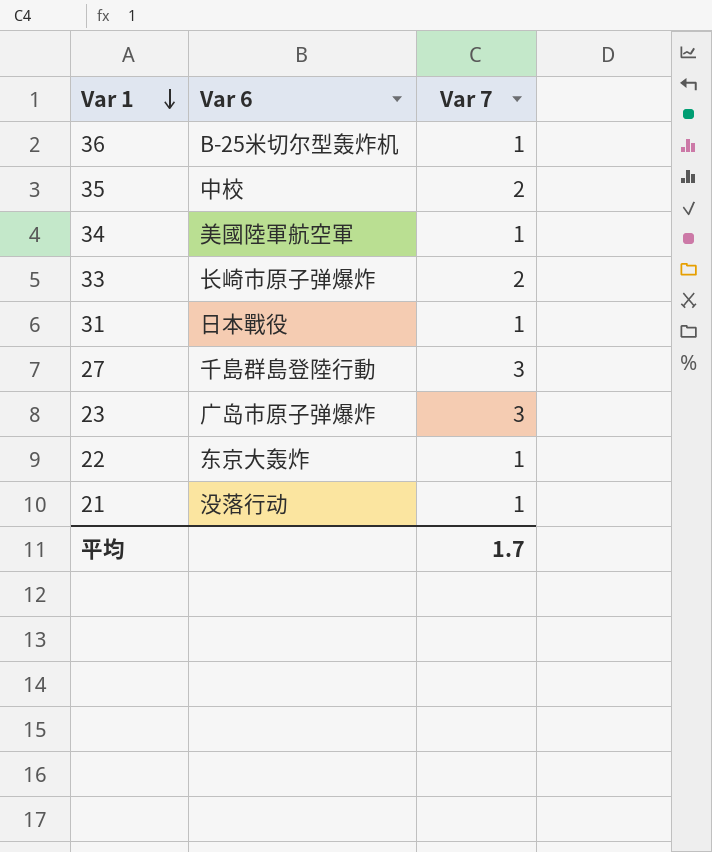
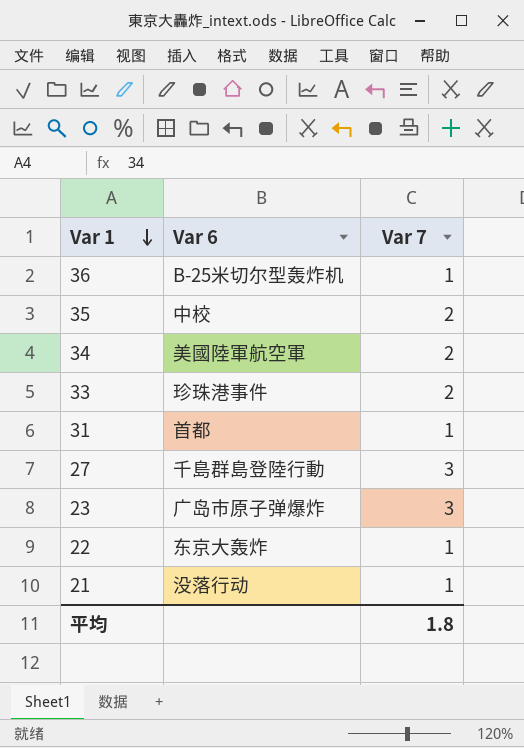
34 | Var 7: 1 -> 2
33 | Var 6: 长崎市原子弹爆炸 -> 珍珠港事件
31 | Var 6: 日本戰役 -> 首都
平均 | Var 7: 1.7 -> 1.8

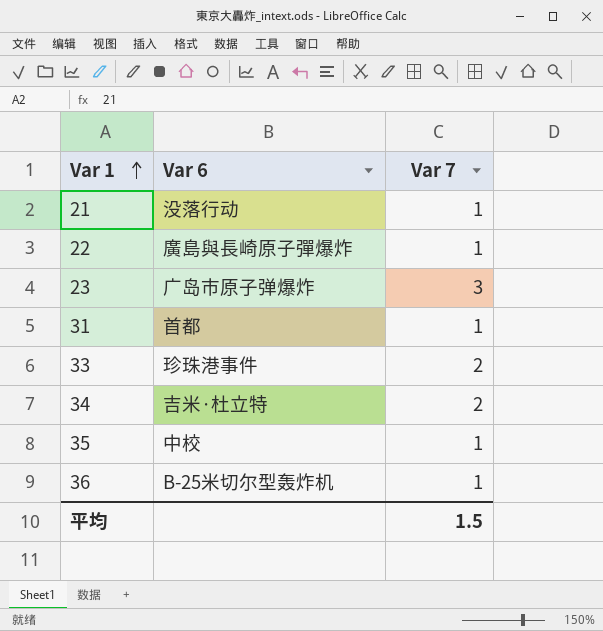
row order: Var 1 descending -> Var 1 ascending
row 27: 千島群島登陸行動 | 3 -> none
22 | Var 6: 东京大轰炸 -> 廣島與長崎原子彈爆炸
34 | Var 6: 美國陸軍航空軍 -> 吉米·杜立特
35 | Var 7: 2 -> 1
平均 | Var 7: 1.8 -> 1.5

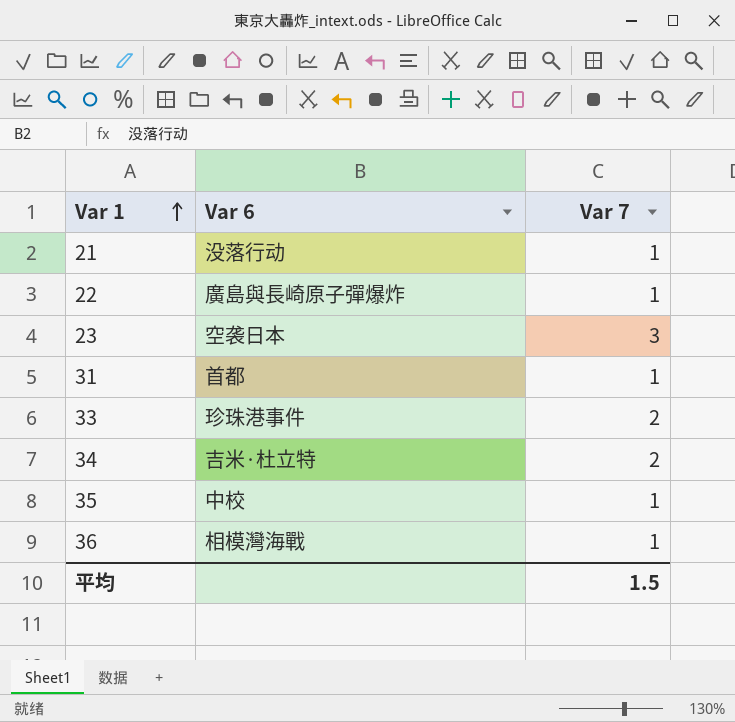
23 | Var 6: 广岛市原子弹爆炸 -> 空袭日本
36 | Var 6: B-25米切尔型轰炸机 -> 相模灣海戰

